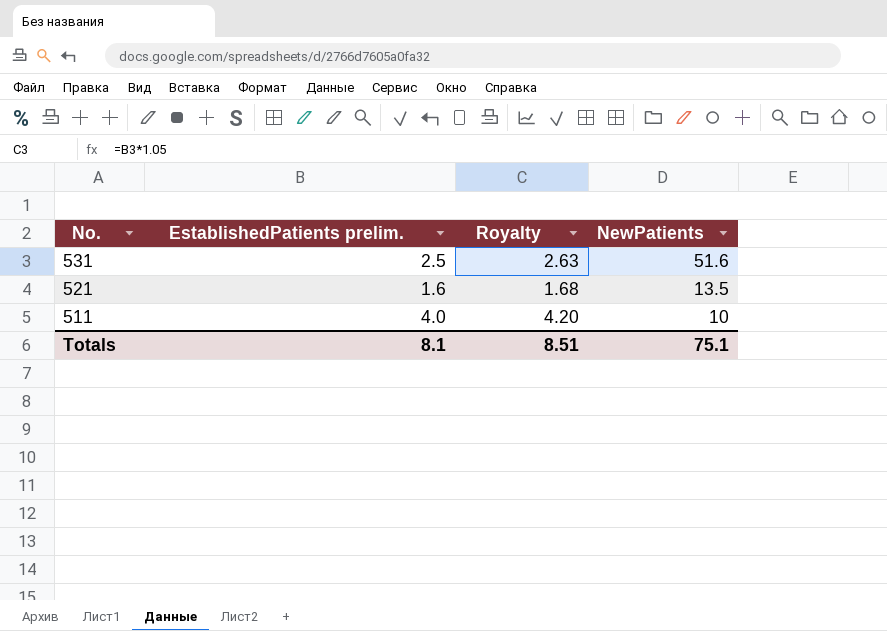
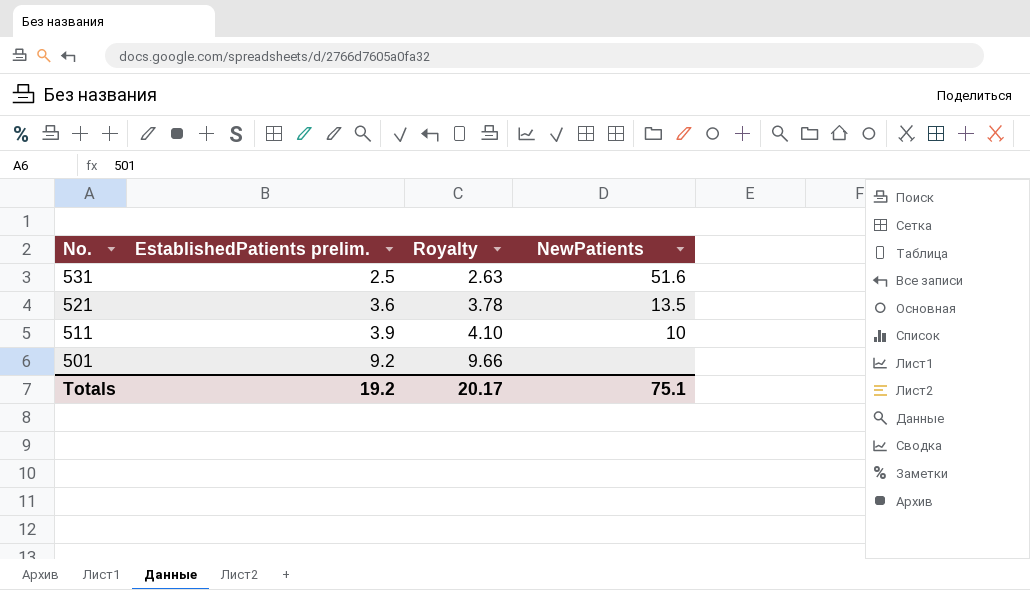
521 | EstablishedPatients prelim.: 1.6 -> 3.6
521 | Royalty: 1.68 -> 3.78
511 | EstablishedPatients prelim.: 4.0 -> 3.9
511 | Royalty: 4.20 -> 4.10
row 501: none -> 9.2 | 9.66 | none
Totals | EstablishedPatients prelim.: 8.1 -> 19.2
Totals | Royalty: 8.51 -> 20.17

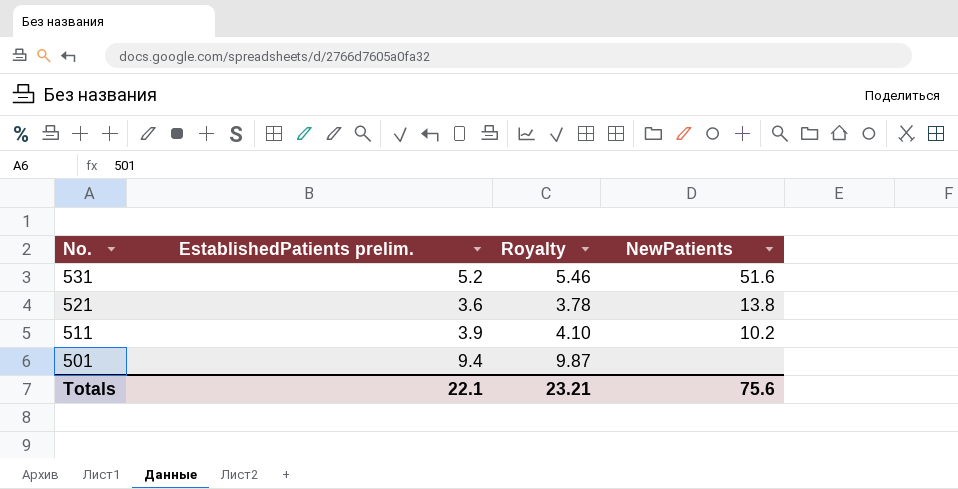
531 | EstablishedPatients prelim.: 2.5 -> 5.2
531 | Royalty: 2.63 -> 5.46
521 | NewPatients: 13.5 -> 13.8
511 | NewPatients: 10 -> 10.2
501 | EstablishedPatients prelim.: 9.2 -> 9.4
501 | Royalty: 9.66 -> 9.87
Totals | EstablishedPatients prelim.: 19.2 -> 22.1
Totals | Royalty: 20.17 -> 23.21
Totals | NewPatients: 75.1 -> 75.6

